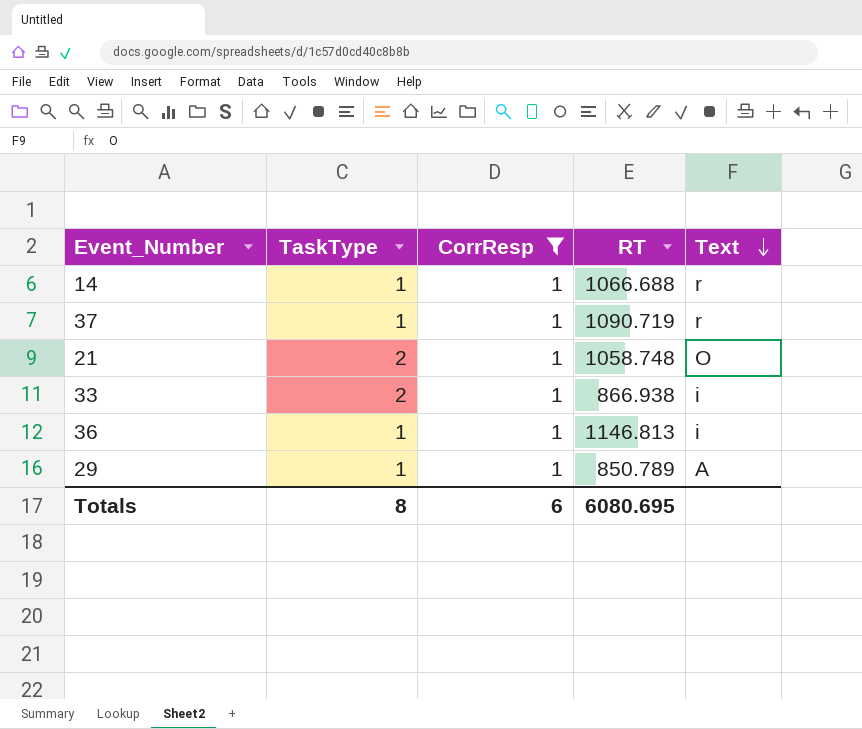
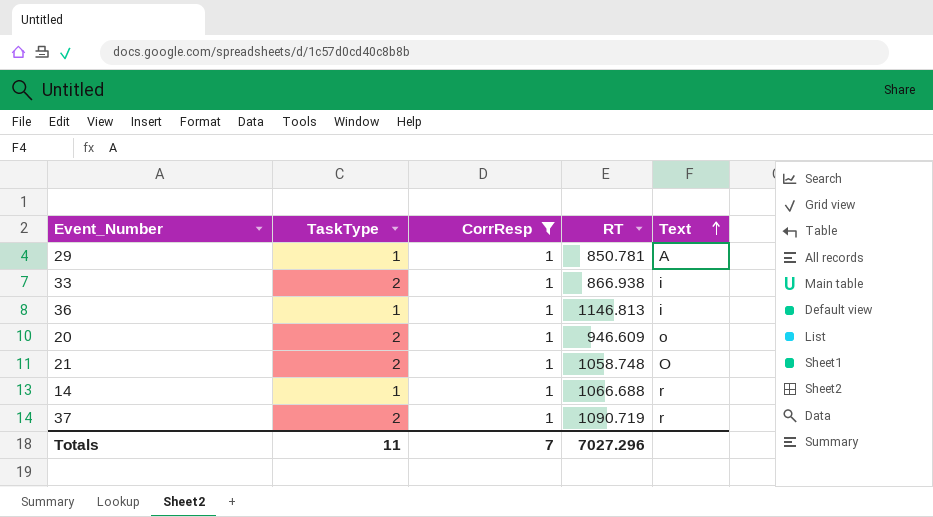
row order: Text descending -> Text ascending
29 | RT: 850.789 -> 850.781
row 20: none -> 2 | 1 | 946.609 | o
37 | TaskType: 1 -> 2
Totals | TaskType: 8 -> 11
Totals | CorrResp: 6 -> 7
Totals | RT: 6080.695 -> 7027.296

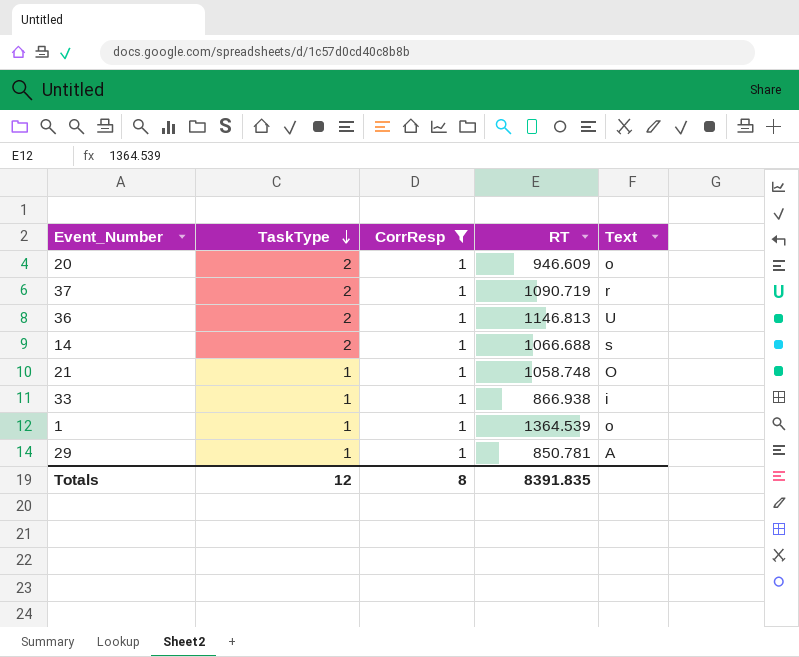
row order: Text ascending -> TaskType descending
36 | TaskType: 1 -> 2
36 | Text: i -> U
14 | TaskType: 1 -> 2
14 | Text: r -> s
21 | TaskType: 2 -> 1
33 | TaskType: 2 -> 1
row 1: none -> 1 | 1 | 1364.539 | o
Totals | TaskType: 11 -> 12
Totals | CorrResp: 7 -> 8
Totals | RT: 7027.296 -> 8391.835

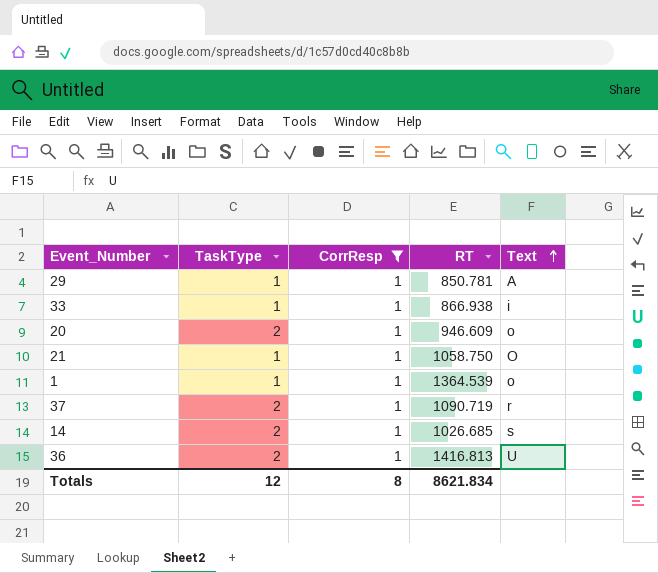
row order: TaskType descending -> Text ascending
21 | RT: 1058.748 -> 1058.750
14 | RT: 1066.688 -> 1026.685
36 | RT: 1146.813 -> 1416.813
Totals | RT: 8391.835 -> 8621.834

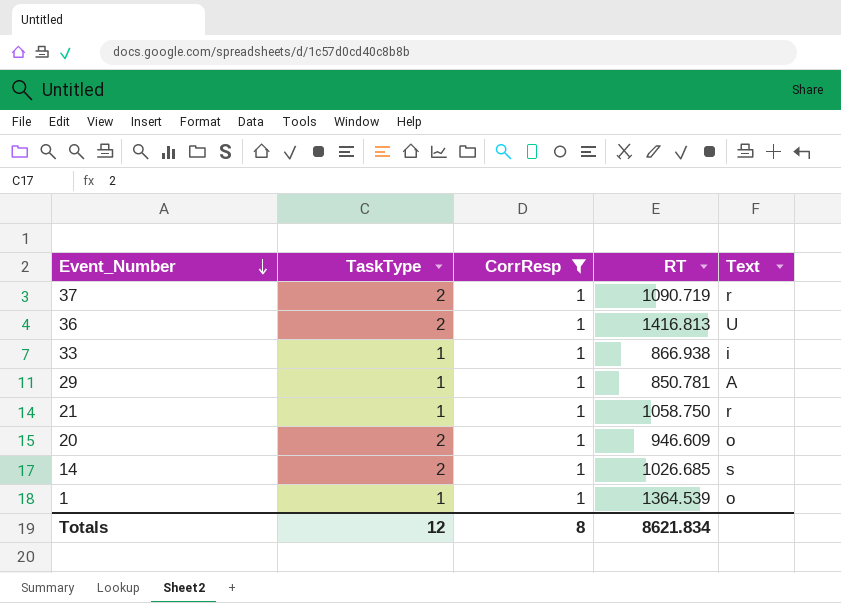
row order: Text ascending -> Event_Number descending
21 | Text: O -> r

